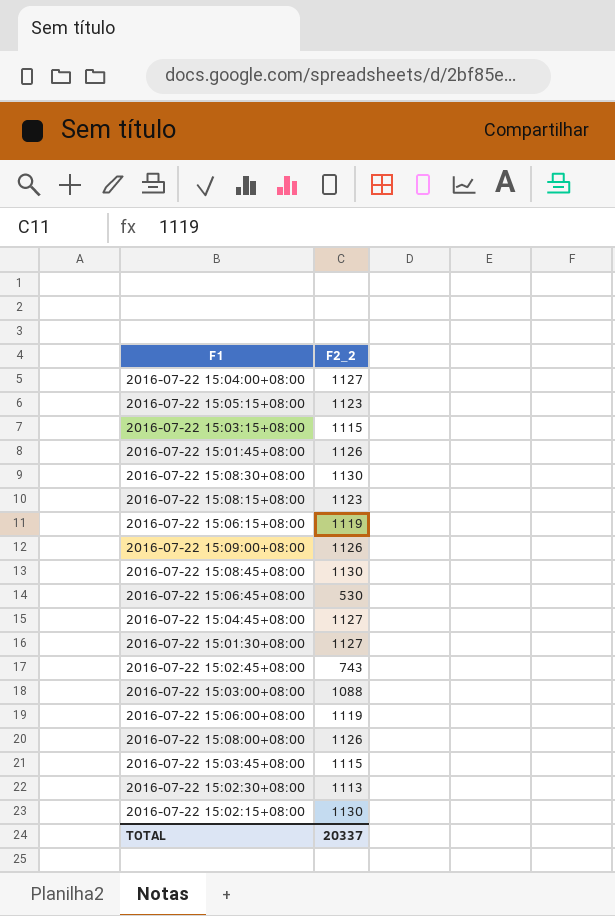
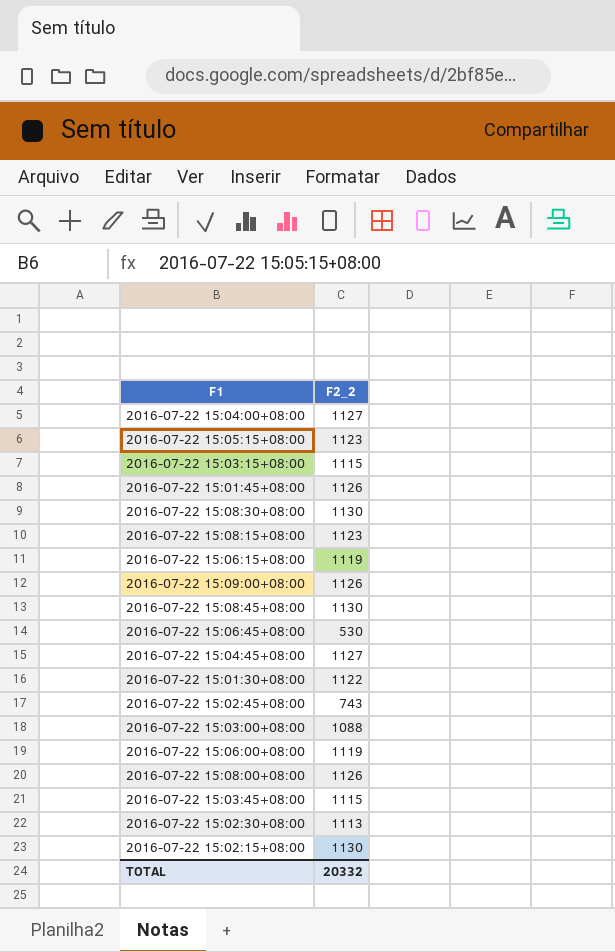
2016-07-22 15:01:30+08:00 | F2_2: 1127 -> 1122
TOTAL | F2_2: 20337 -> 20332

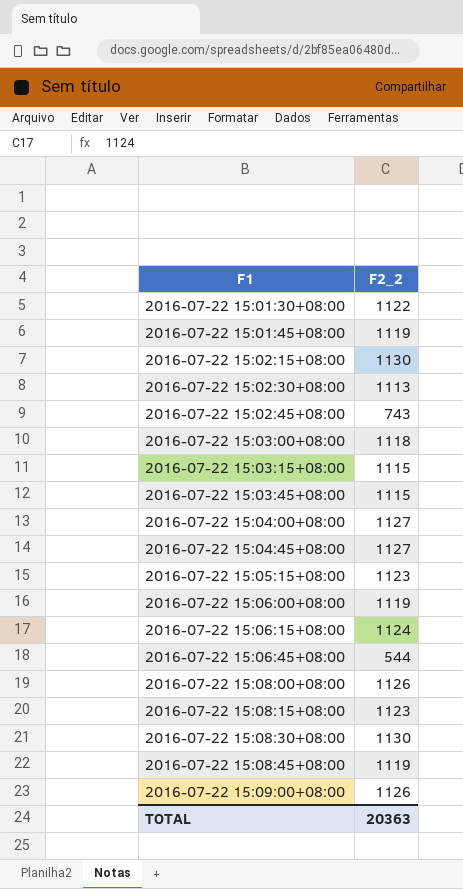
row order: none -> F1 ascending
2016-07-22 15:01:45+08:00 | F2_2: 1126 -> 1119
2016-07-22 15:03:00+08:00 | F2_2: 1088 -> 1118
2016-07-22 15:06:15+08:00 | F2_2: 1119 -> 1124
2016-07-22 15:06:45+08:00 | F2_2: 530 -> 544
2016-07-22 15:08:45+08:00 | F2_2: 1130 -> 1119
TOTAL | F2_2: 20332 -> 20363

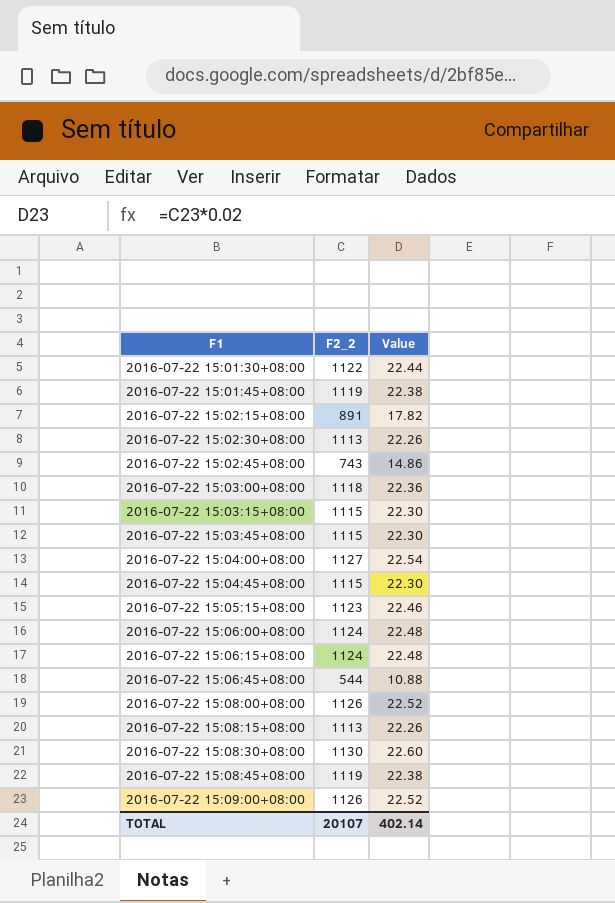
column Value | formula: none -> [F2_2] * 0.02
2016-07-22 15:02:15+08:00 | F2_2: 1130 -> 891
2016-07-22 15:04:45+08:00 | F2_2: 1127 -> 1115
2016-07-22 15:06:00+08:00 | F2_2: 1119 -> 1124
2016-07-22 15:08:15+08:00 | F2_2: 1123 -> 1113
TOTAL | F2_2: 20363 -> 20107

